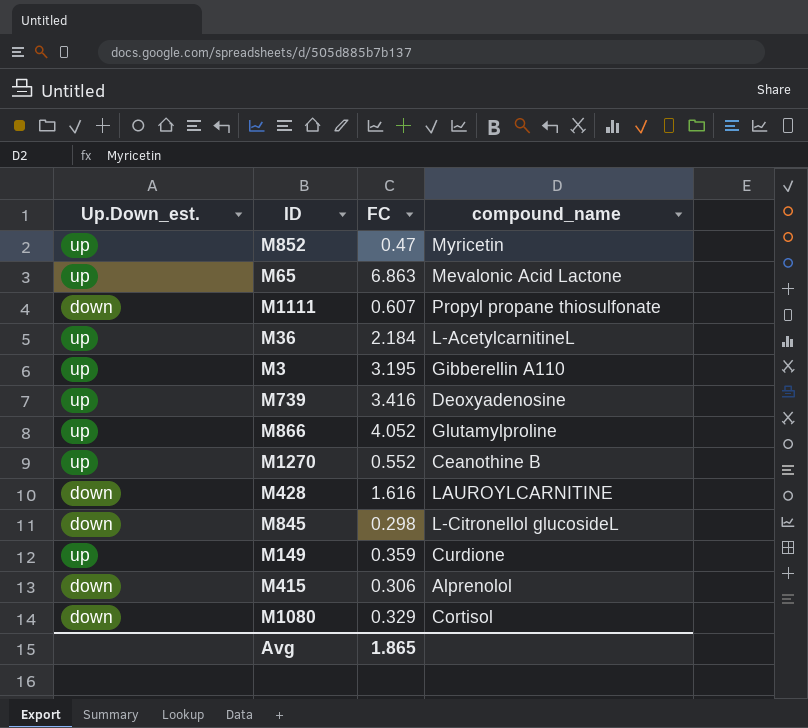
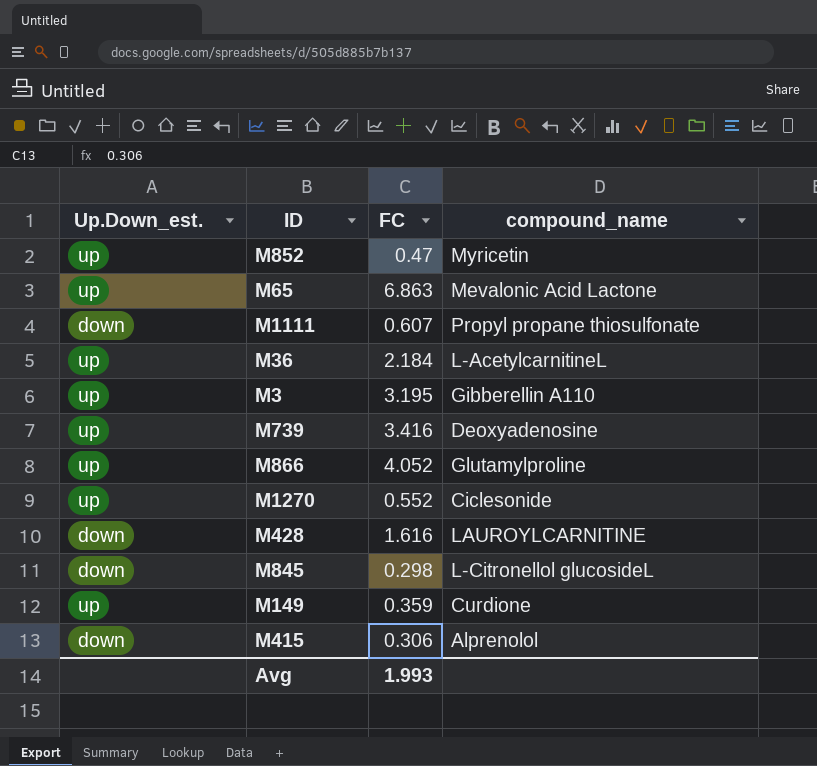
row M1080: down | 0.329 | Cortisol -> none
M1270 | compound_name: Ceanothine B -> Ciclesonide
Avg | FC: 1.865 -> 1.993

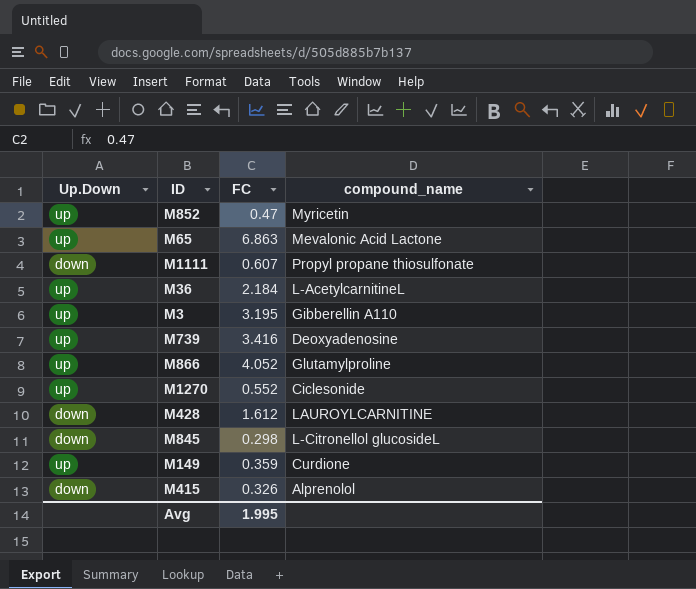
column name: Up.Down_est. -> Up.Down
M428 | FC: 1.616 -> 1.612
M415 | FC: 0.306 -> 0.326
Avg | FC: 1.993 -> 1.995

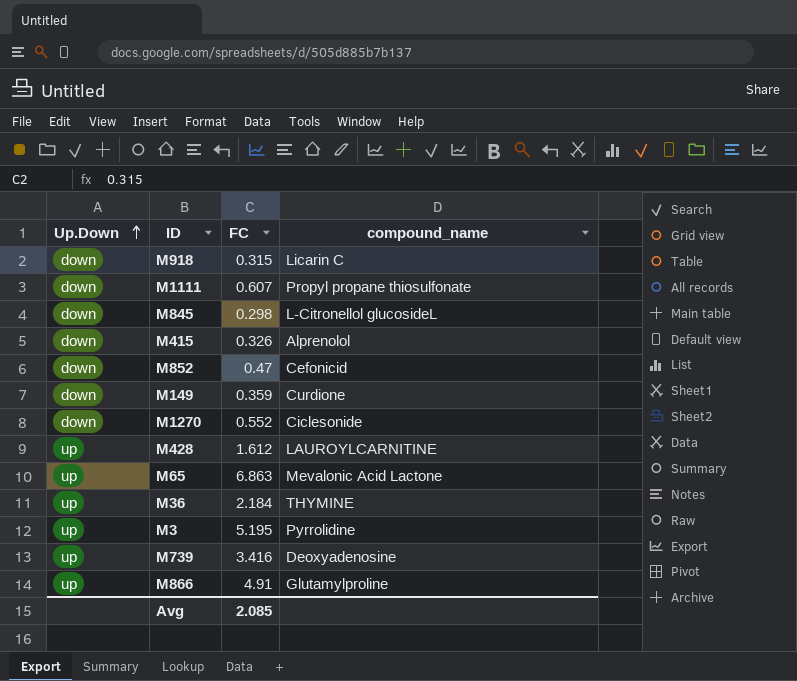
row order: none -> Up.Down ascending
row M918: none -> down | 0.315 | Licarin C
M852 | Up.Down: up -> down
M852 | compound_name: Myricetin -> Cefonicid
M149 | Up.Down: up -> down
M1270 | Up.Down: up -> down
M428 | Up.Down: down -> up
M36 | compound_name: L-AcetylcarnitineL -> THYMINE
M3 | FC: 3.195 -> 5.195
M3 | compound_name: Gibberellin A110 -> Pyrrolidine
M866 | FC: 4.052 -> 4.91
Avg | FC: 1.995 -> 2.085

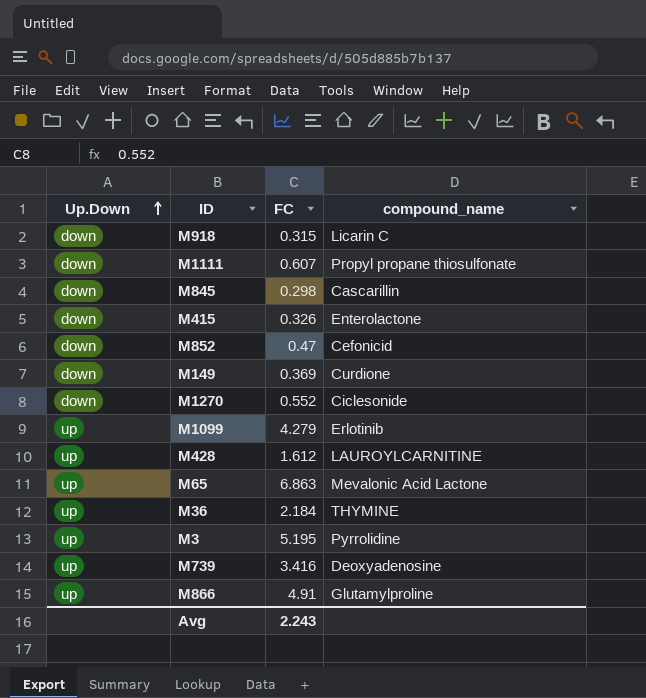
M845 | compound_name: L-Citronellol glucosideL -> Cascarillin
M415 | compound_name: Alprenolol -> Enterolactone
M149 | FC: 0.359 -> 0.369
row M1099: none -> up | 4.279 | Erlotinib
Avg | FC: 2.085 -> 2.243

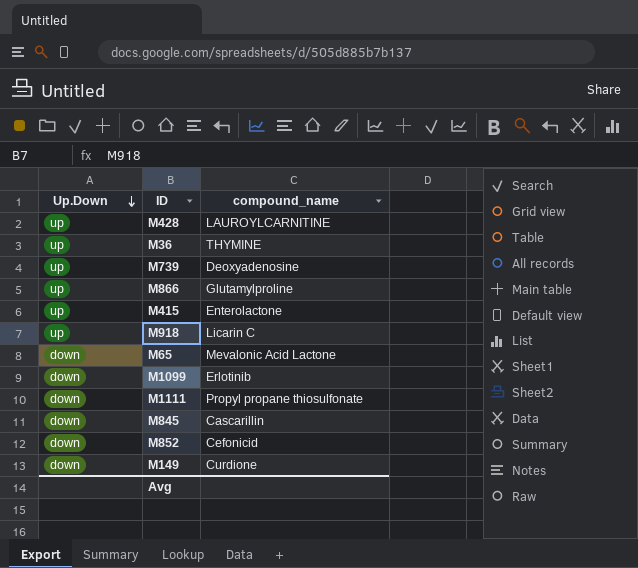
row order: Up.Down ascending -> Up.Down descending
column FC | position: 3 -> none
row M1270: down | 0.552 | Ciclesonide -> none
row M3: up | 5.195 | Pyrrolidine -> none
M415 | Up.Down: down -> up
M918 | Up.Down: down -> up
M65 | Up.Down: up -> down
M1099 | Up.Down: up -> down

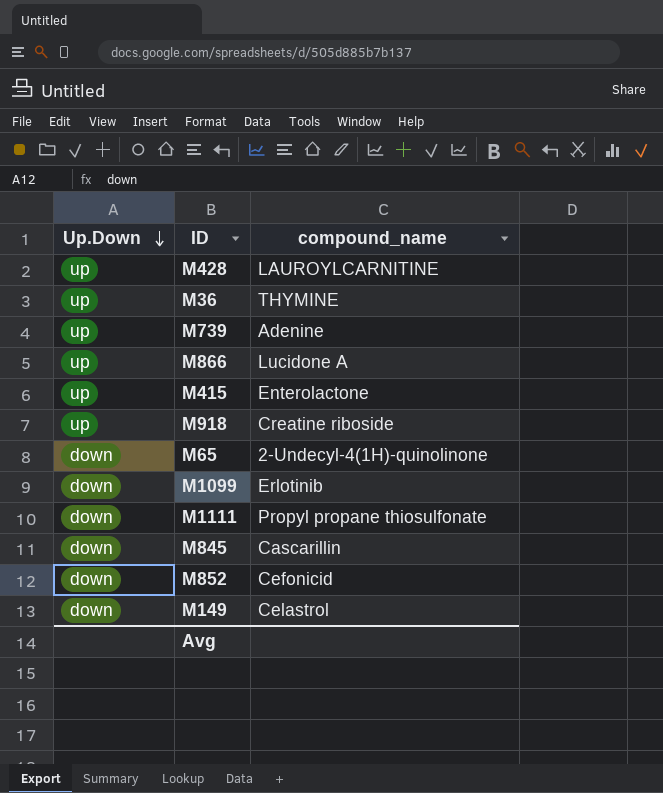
M739 | compound_name: Deoxyadenosine -> Adenine
M866 | compound_name: Glutamylproline -> Lucidone A
M918 | compound_name: Licarin C -> Creatine riboside
M65 | compound_name: Mevalonic Acid Lactone -> 2-Undecyl-4(1H)-quinolinone
M149 | compound_name: Curdione -> Celastrol

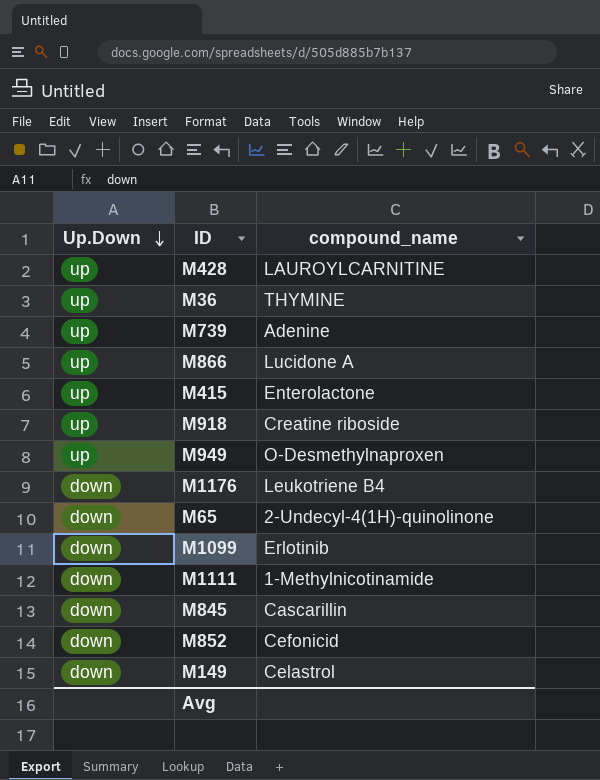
row M949: none -> up | O-Desmethylnaproxen
row M1176: none -> down | Leukotriene B4
M1111 | compound_name: Propyl propane thiosulfonate -> 1-Methylnicotinamide

